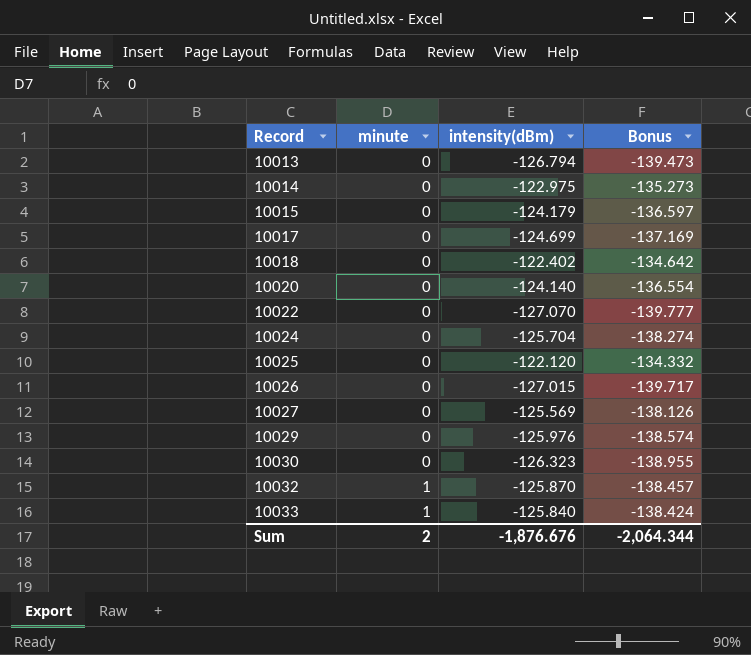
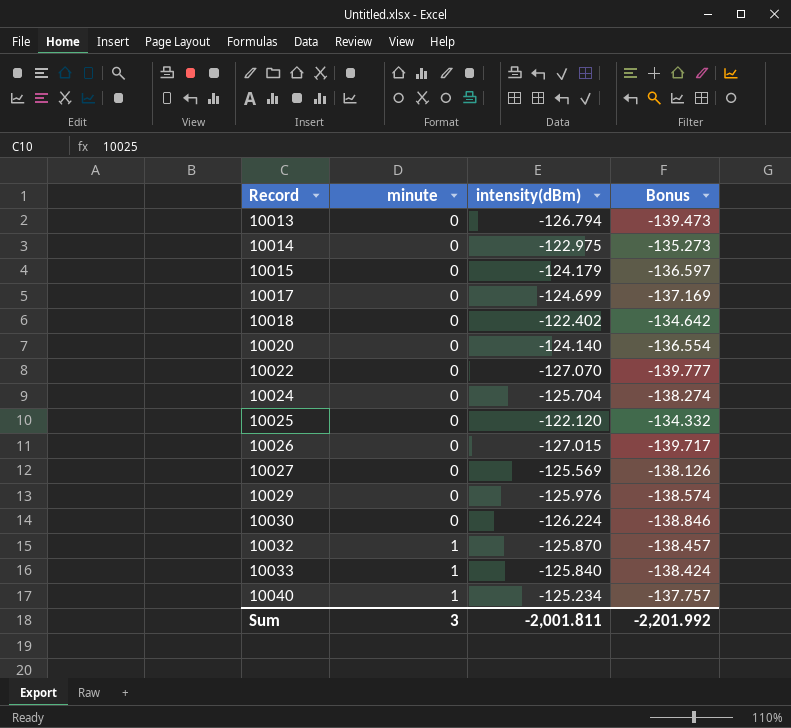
10030 | intensity(dBm): -126.323 -> -126.224
10030 | Bonus: -138.955 -> -138.846
row 10040: none -> 1 | -125.234 | -137.757
Sum | minute: 2 -> 3
Sum | intensity(dBm): -1,876.676 -> -2,001.811
Sum | Bonus: -2,064.344 -> -2,201.992

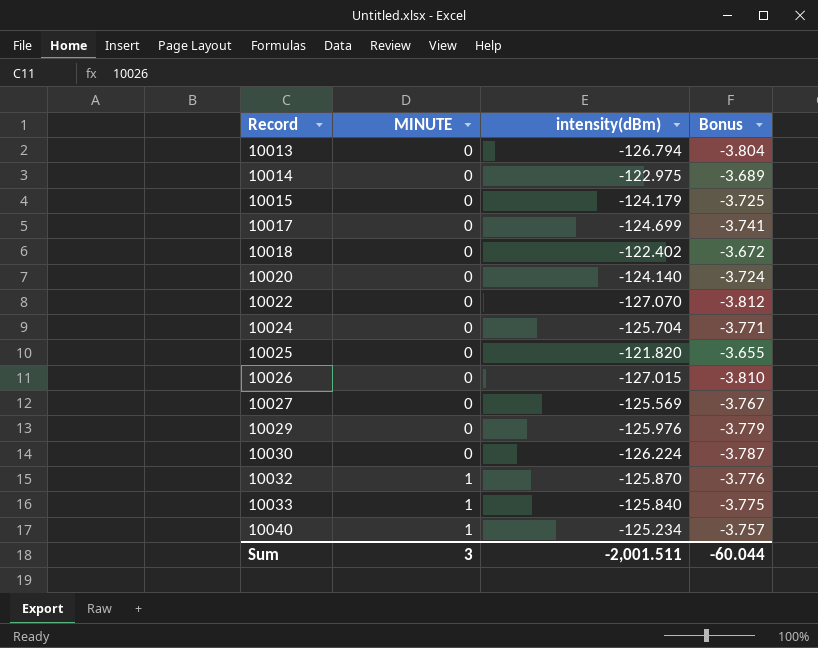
column name: minute -> MINUTE
column Bonus | formula: [intensity(dBm)] * 1.1 -> [intensity(dBm)] * 0.03
10025 | intensity(dBm): -122.120 -> -121.820
Sum | intensity(dBm): -2,001.811 -> -2,001.511
Sum | Bonus: -2,201.992 -> -60.044

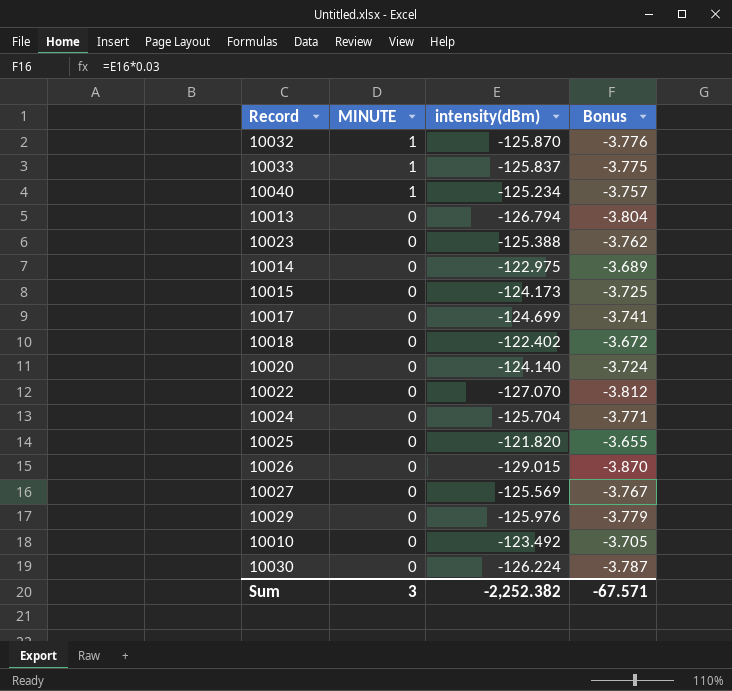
row order: Record ascending -> MINUTE descending
10033 | intensity(dBm): -125.840 -> -125.837
row 10023: none -> 0 | -125.388 | -3.762
10015 | intensity(dBm): -124.179 -> -124.173
10026 | intensity(dBm): -127.015 -> -129.015
10026 | Bonus: -3.810 -> -3.870
row 10010: none -> 0 | -123.492 | -3.705
Sum | intensity(dBm): -2,001.511 -> -2,252.382
Sum | Bonus: -60.044 -> -67.571

